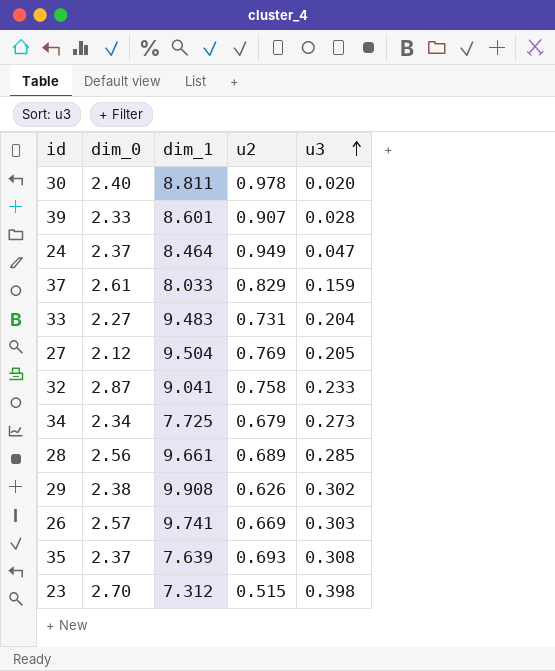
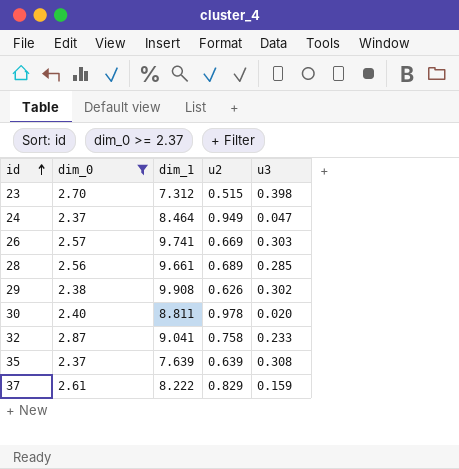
filter: none -> dim_0 >= 2.37
row order: u3 ascending -> id ascending
35 | u2: 0.693 -> 0.639
37 | dim_1: 8.033 -> 8.222

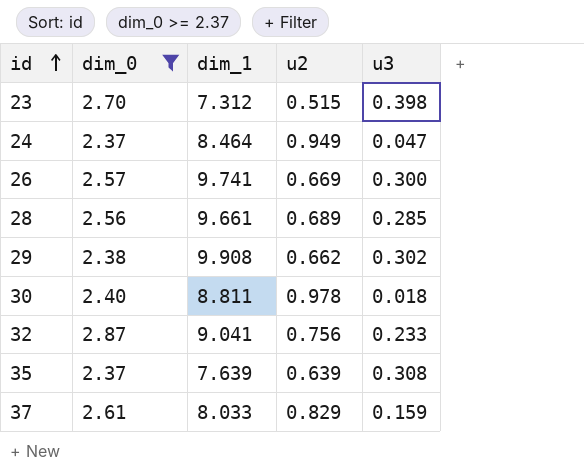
26 | u3: 0.303 -> 0.300
29 | u2: 0.626 -> 0.662
30 | u3: 0.020 -> 0.018
32 | u2: 0.758 -> 0.756
37 | dim_1: 8.222 -> 8.033

